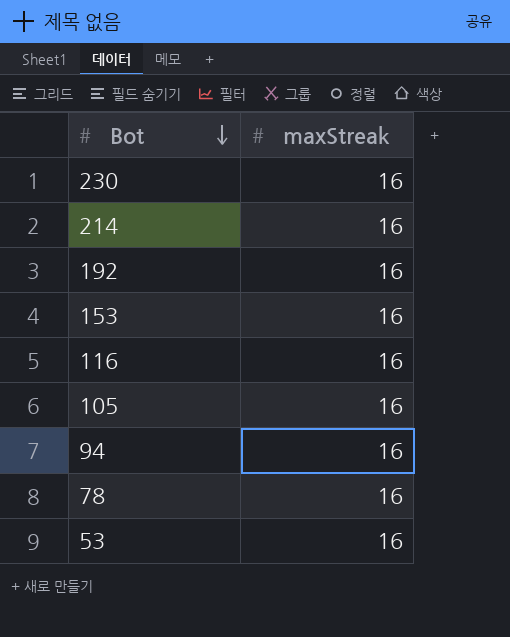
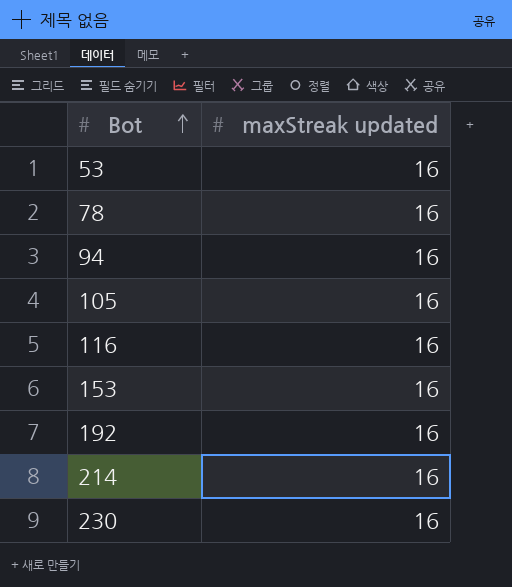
row order: Bot descending -> Bot ascending
column name: maxStreak -> maxStreak updated

